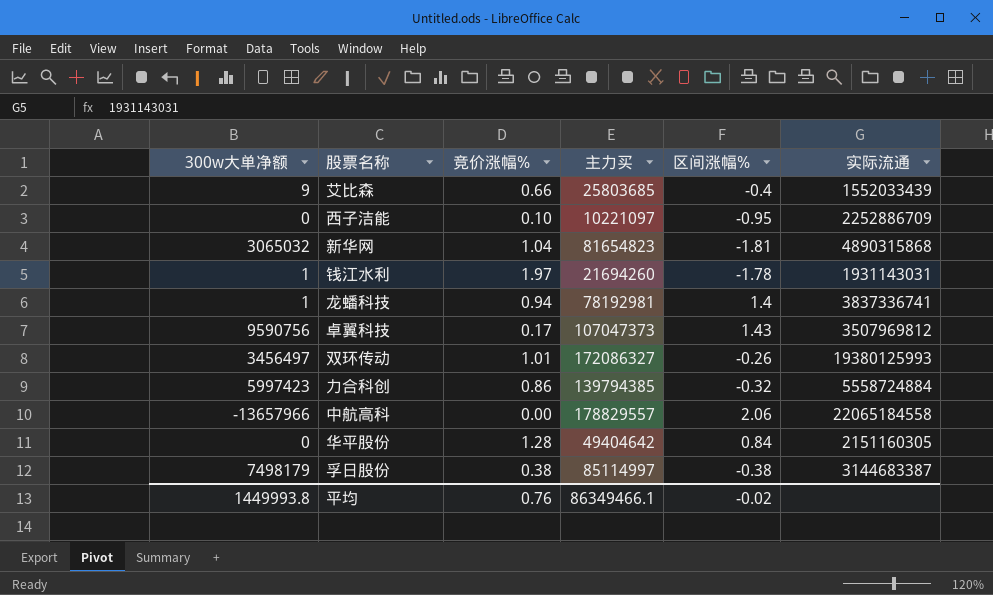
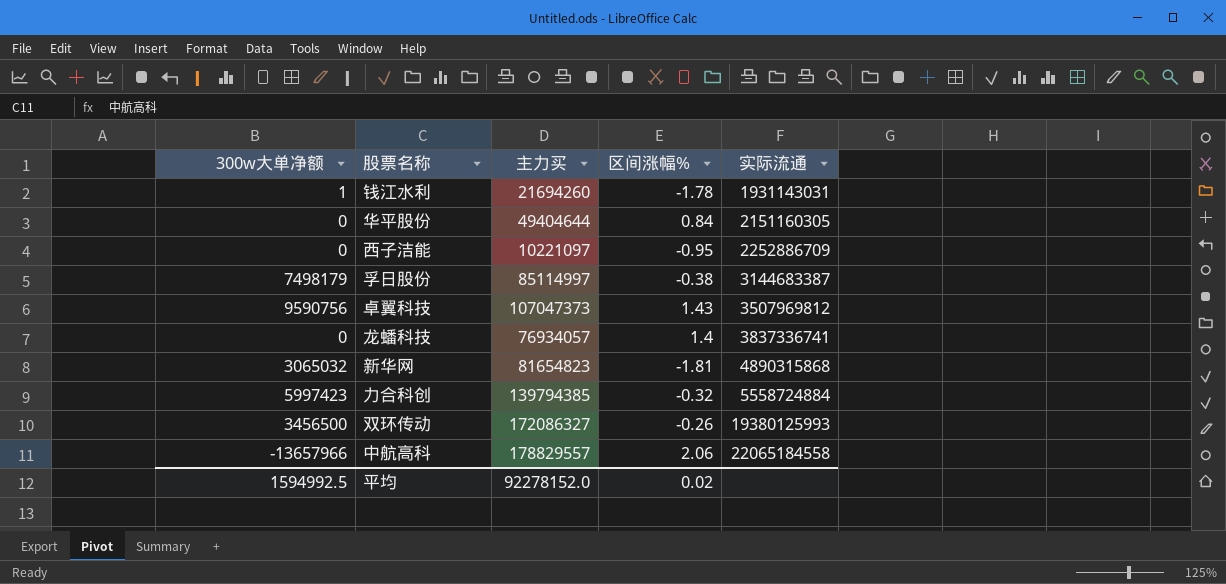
row order: none -> 实际流通 ascending
column 竞价涨幅% | position: 3 -> none
row 艾比森: 9 | 0.66 | 25803685 | -0.4 | 1552033439 -> none
华平股份 | 主力买: 49404642 -> 49404644
龙蟠科技 | 300w大单净额: 1 -> 0
龙蟠科技 | 主力买: 78192981 -> 76934057
双环传动 | 300w大单净额: 3456497 -> 3456500
平均 | 300w大单净额: 1449993.8 -> 1594992.5
平均 | 主力买: 86349466.1 -> 92278152.0
平均 | 区间涨幅%: -0.02 -> 0.02

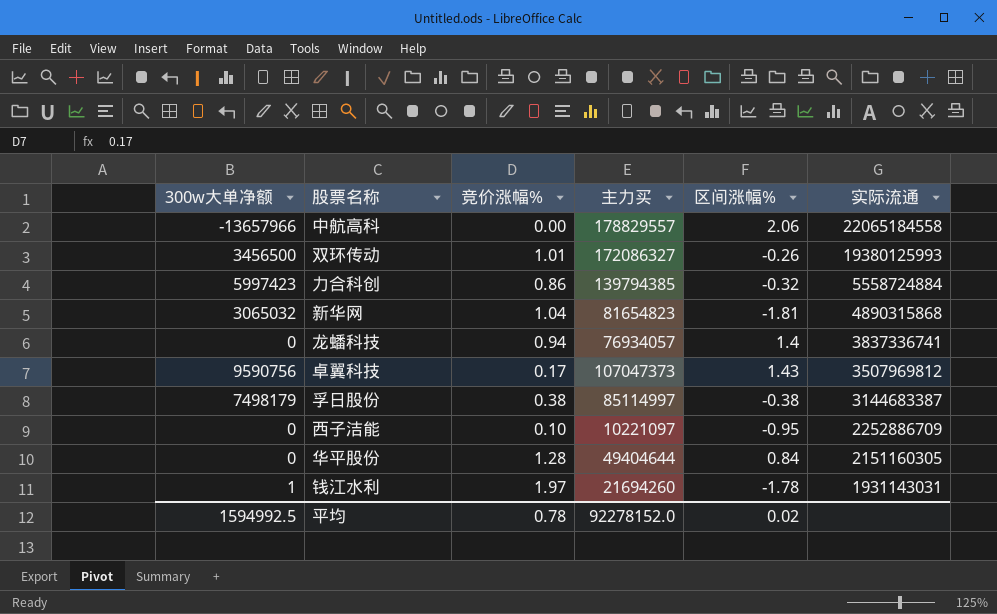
row order: 实际流通 ascending -> 实际流通 descending
column 竞价涨幅% | position: none -> 3

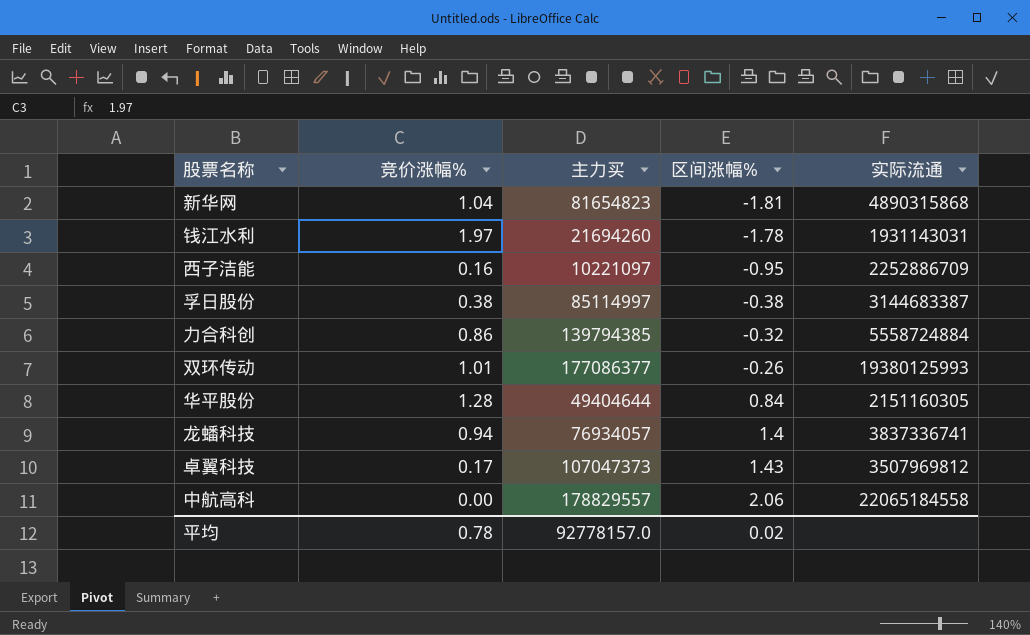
row order: 实际流通 descending -> 区间涨幅% ascending
column 300w大单净额 | position: 1 -> none
西子洁能 | 竞价涨幅%: 0.10 -> 0.16
双环传动 | 主力买: 172086327 -> 177086377
平均 | 主力买: 92278152.0 -> 92778157.0

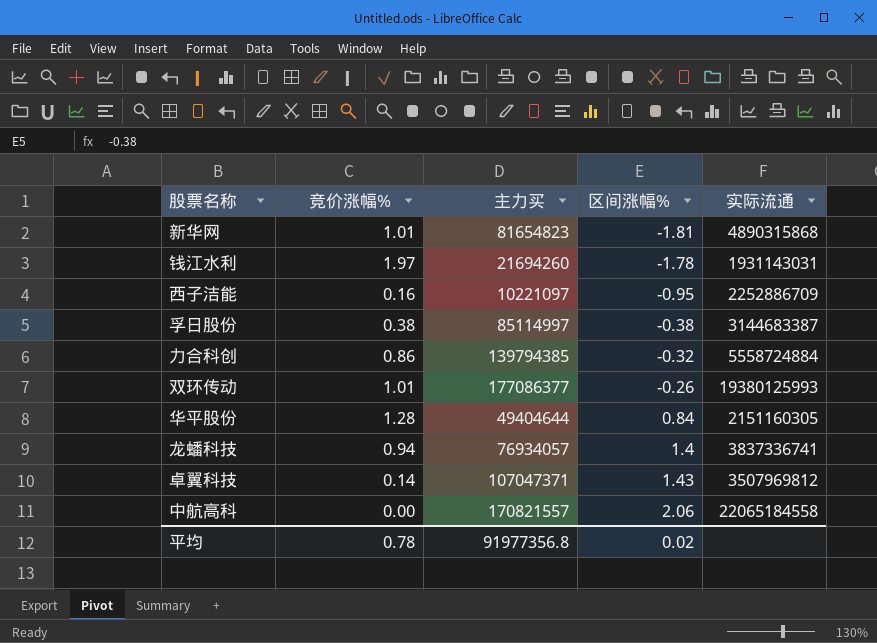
新华网 | 竞价涨幅%: 1.04 -> 1.01
卓翼科技 | 竞价涨幅%: 0.17 -> 0.14
卓翼科技 | 主力买: 107047373 -> 107047371
中航高科 | 主力买: 178829557 -> 170821557
平均 | 主力买: 92778157.0 -> 91977356.8

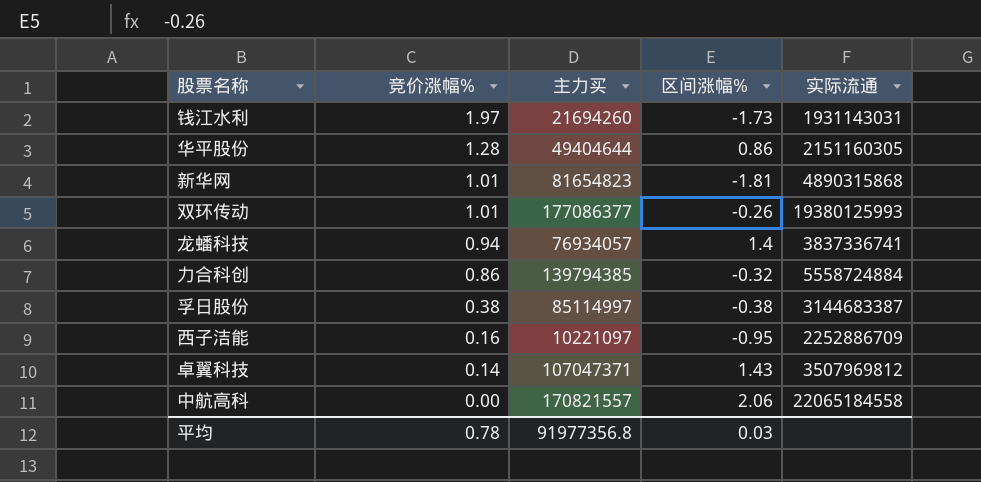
row order: 区间涨幅% ascending -> 竞价涨幅% descending
钱江水利 | 区间涨幅%: -1.78 -> -1.73
华平股份 | 区间涨幅%: 0.84 -> 0.86
平均 | 区间涨幅%: 0.02 -> 0.03

